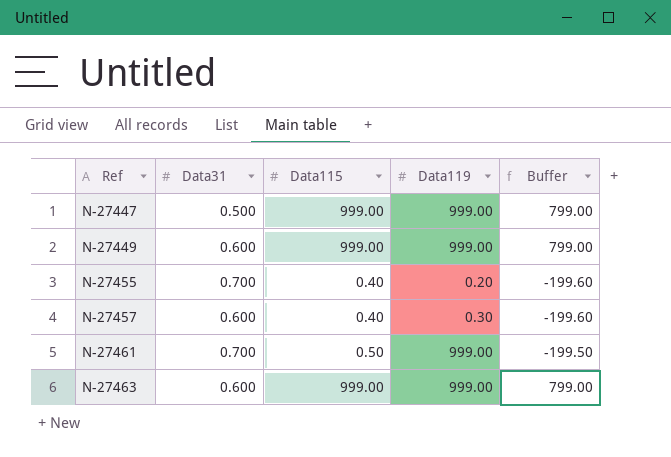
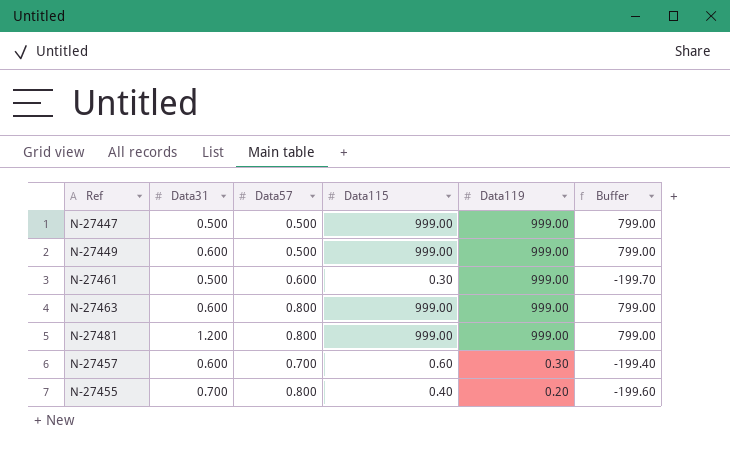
row order: Ref ascending -> Data119 descending
column Data57 | position: none -> 3
N-27461 | Data31: 0.700 -> 0.500
N-27461 | Data115: 0.50 -> 0.30
N-27461 | Buffer: -199.50 -> -199.70
row N-27481: none -> 1.200 | 0.800 | 999.00 | 999.00 | 799.00
N-27457 | Data115: 0.40 -> 0.60
N-27457 | Buffer: -199.60 -> -199.40

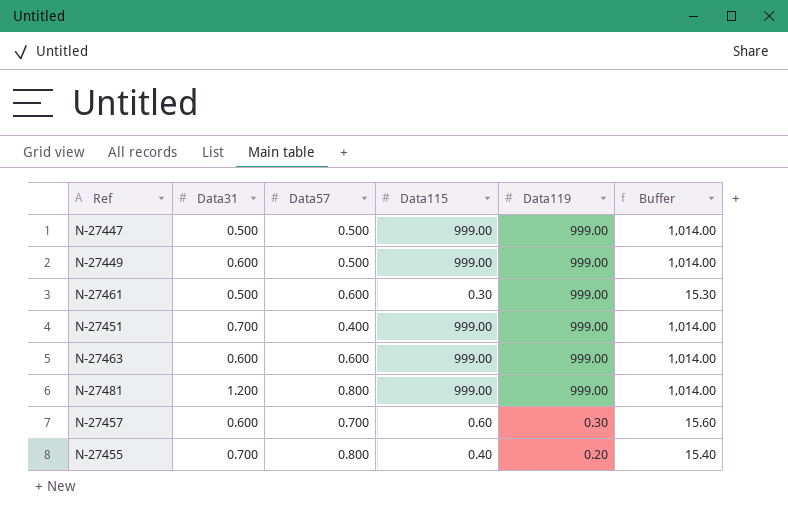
column Buffer | formula: [Data115] - 200 -> [Data115] + 15
row N-27451: none -> 0.700 | 0.400 | 999.00 | 999.00 | 1,014.00
N-27463 | Data57: 0.800 -> 0.600

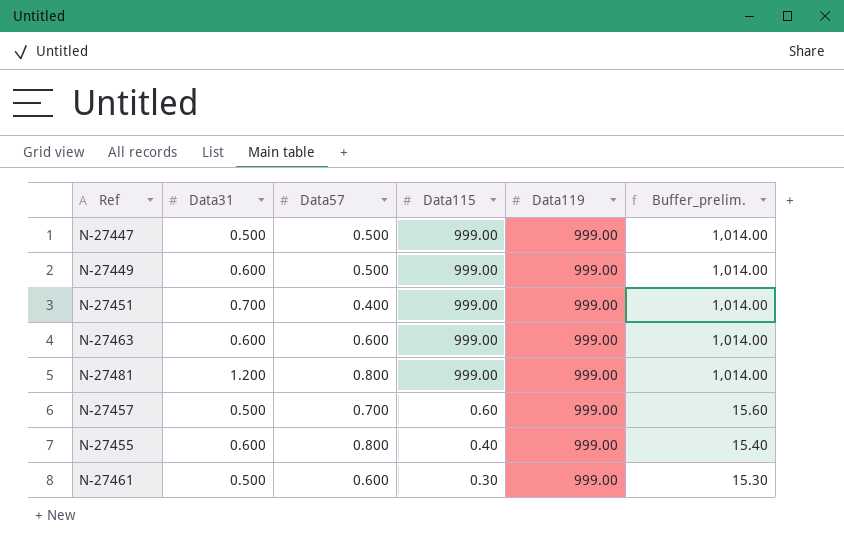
row order: Data119 descending -> Data115 descending
column name: Buffer -> Buffer_prelim.
N-27457 | Data31: 0.600 -> 0.500
N-27457 | Data119: 0.30 -> 999.00
N-27455 | Data31: 0.700 -> 0.600
N-27455 | Data119: 0.20 -> 999.00

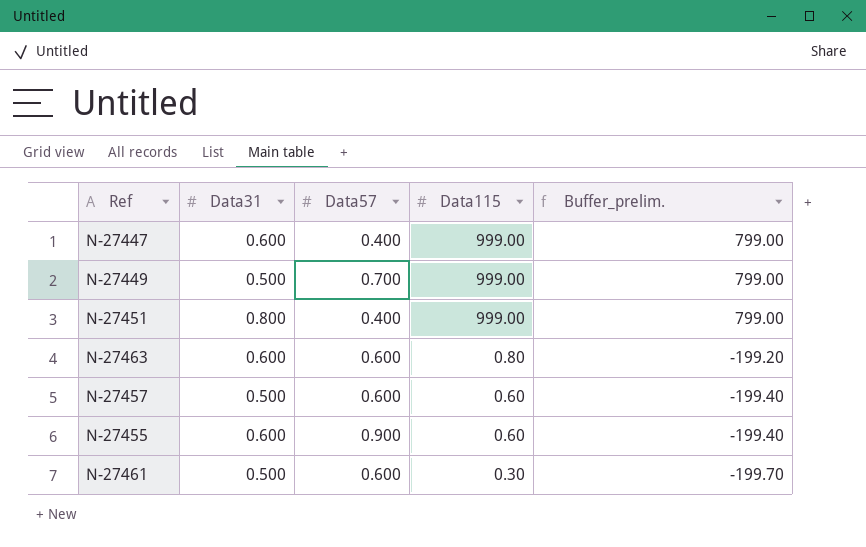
column Data119 | position: 5 -> none
column Buffer_prelim. | formula: [Data115] + 15 -> [Data115] - 200
row N-27481: 1.200 | 0.800 | 999.00 | 999.00 | 1,014.00 -> none
N-27447 | Data31: 0.500 -> 0.600
N-27447 | Data57: 0.500 -> 0.400
N-27449 | Data31: 0.600 -> 0.500
N-27449 | Data57: 0.500 -> 0.700
N-27451 | Data31: 0.700 -> 0.800
N-27463 | Data115: 999.00 -> 0.80
N-27457 | Data57: 0.700 -> 0.600
N-27455 | Data57: 0.800 -> 0.900
N-27455 | Data115: 0.40 -> 0.60

